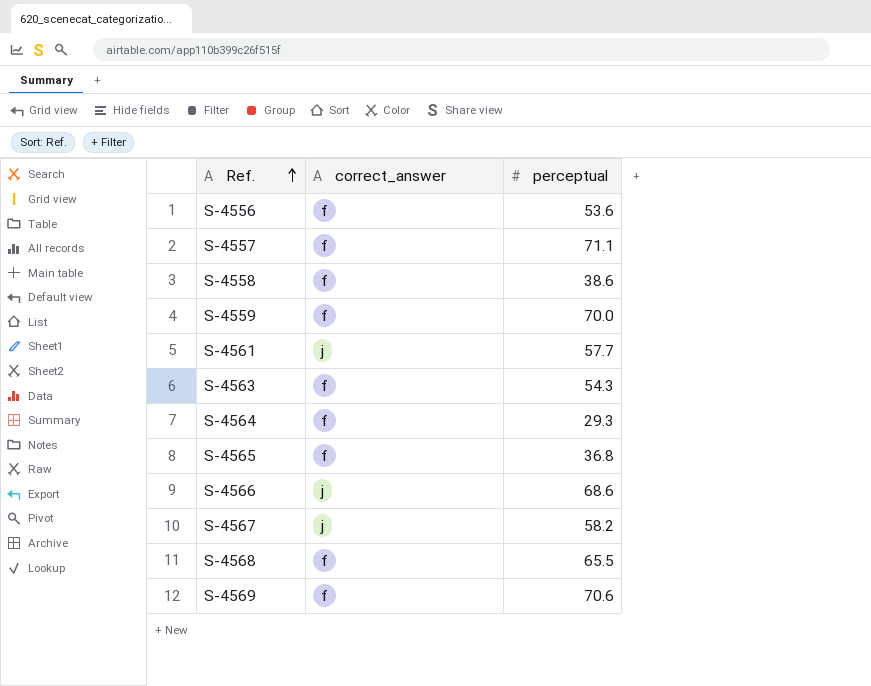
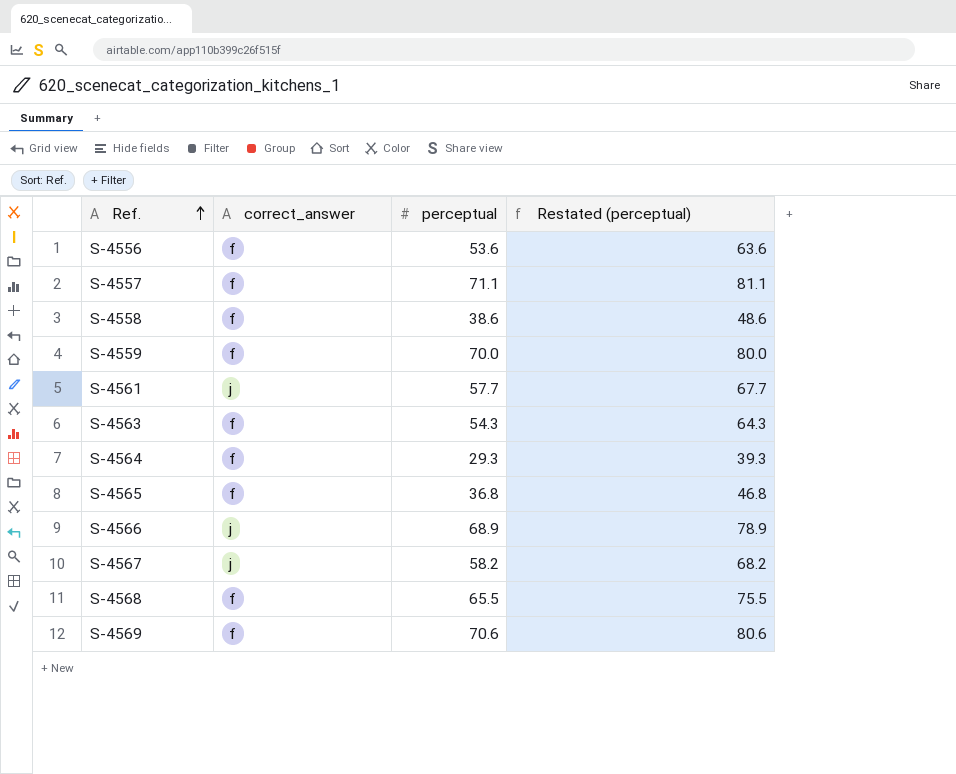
column Restated (perceptual) | formula: none -> [perceptual] + 10
S-4566 | perceptual: 68.6 -> 68.9

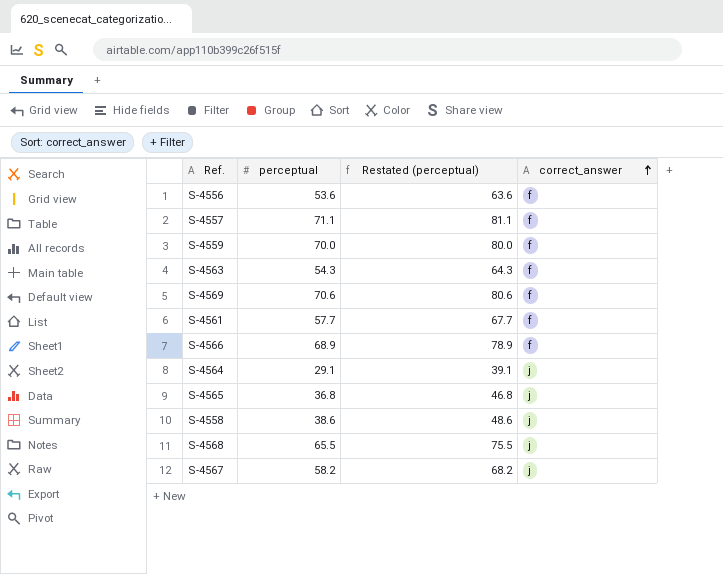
row order: Ref. ascending -> correct_answer ascending
column correct_answer | position: 2 -> 4
S-4561 | correct_answer: j -> f
S-4566 | correct_answer: j -> f
S-4564 | perceptual: 29.3 -> 29.1
S-4564 | Restated (perceptual): 39.3 -> 39.1
S-4564 | correct_answer: f -> j
S-4565 | correct_answer: f -> j
S-4558 | correct_answer: f -> j
S-4568 | correct_answer: f -> j

